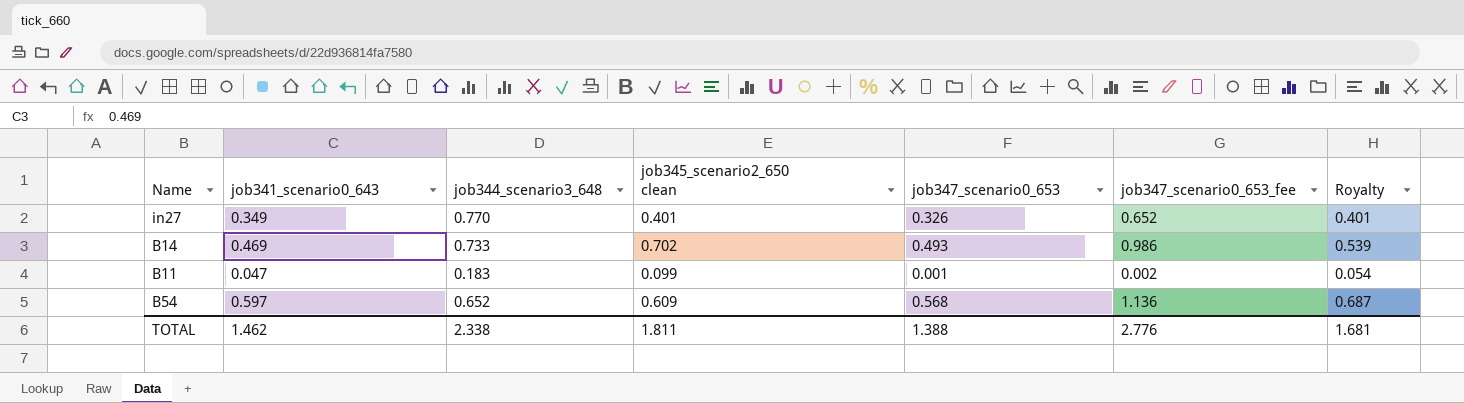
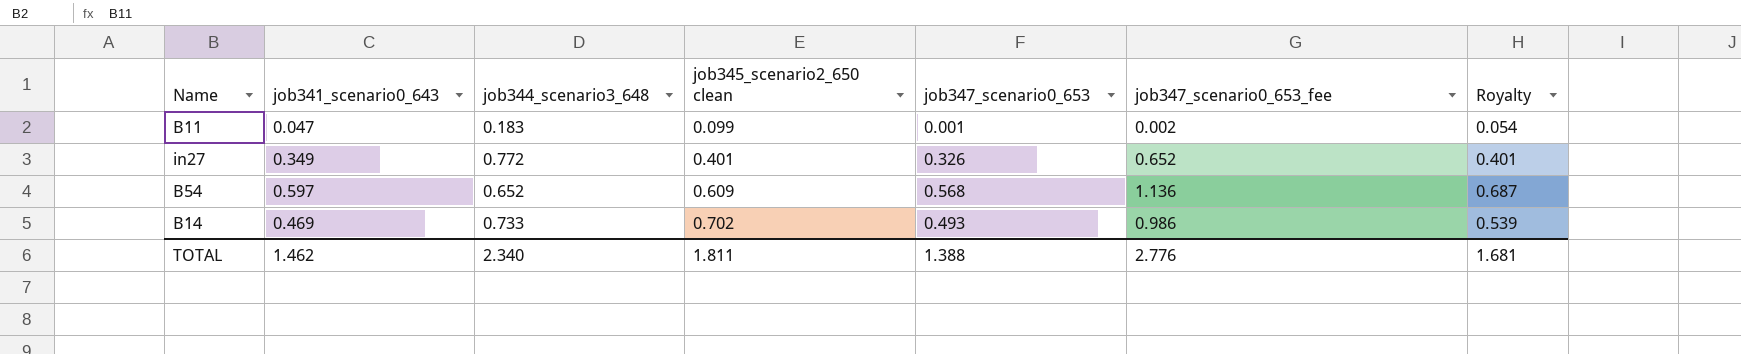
row order: none -> job345_scenario2_650 clean ascending
in27 | job344_scenario3_648: 0.770 -> 0.772
TOTAL | job344_scenario3_648: 2.338 -> 2.340

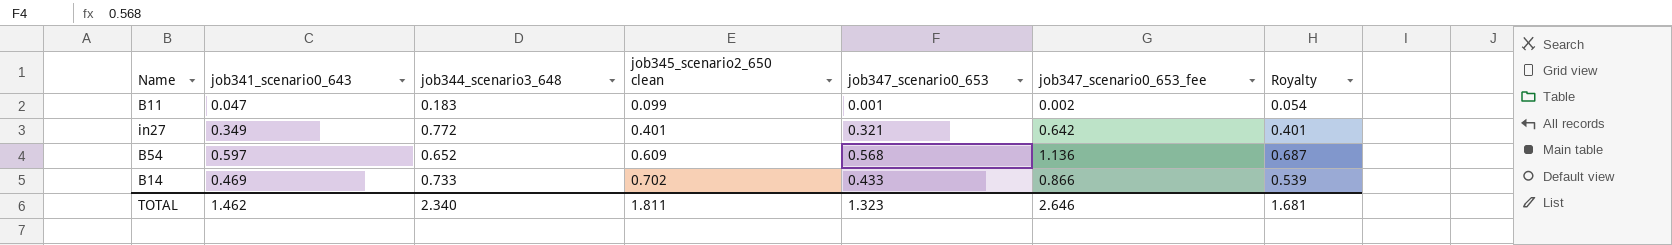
in27 | job347_scenario0_653: 0.326 -> 0.321
in27 | job347_scenario0_653_fee: 0.652 -> 0.642
B14 | job347_scenario0_653: 0.493 -> 0.433
B14 | job347_scenario0_653_fee: 0.986 -> 0.866
TOTAL | job347_scenario0_653: 1.388 -> 1.323
TOTAL | job347_scenario0_653_fee: 2.776 -> 2.646

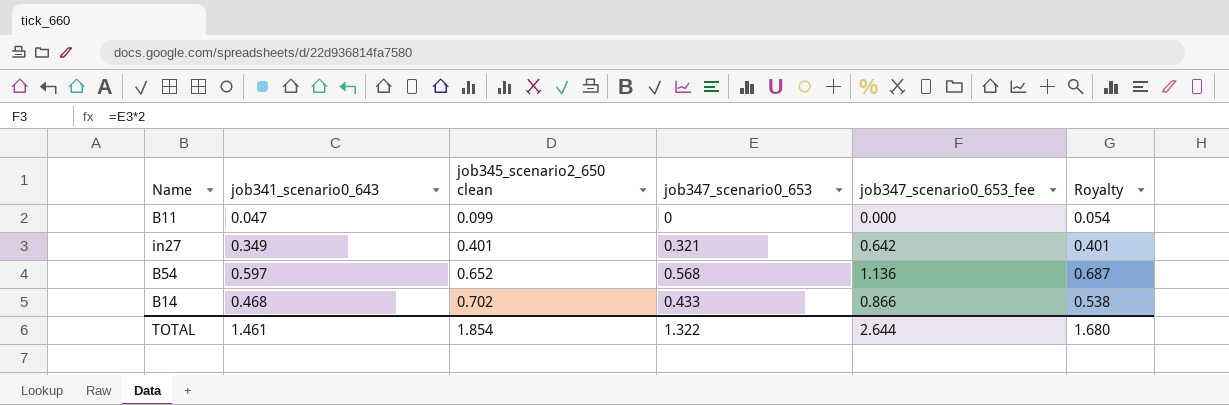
column job344_scenario3_648 | position: 3 -> none
B11 | job347_scenario0_653: 0.001 -> 0
B11 | job347_scenario0_653_fee: 0.002 -> 0.000
B54 | job345_scenario2_650 clean: 0.609 -> 0.652
B14 | job341_scenario0_643: 0.469 -> 0.468
B14 | Royalty: 0.539 -> 0.538
TOTAL | job341_scenario0_643: 1.462 -> 1.461
TOTAL | job345_scenario2_650 clean: 1.811 -> 1.854
TOTAL | job347_scenario0_653: 1.323 -> 1.322
TOTAL | job347_scenario0_653_fee: 2.646 -> 2.644
TOTAL | Royalty: 1.681 -> 1.680

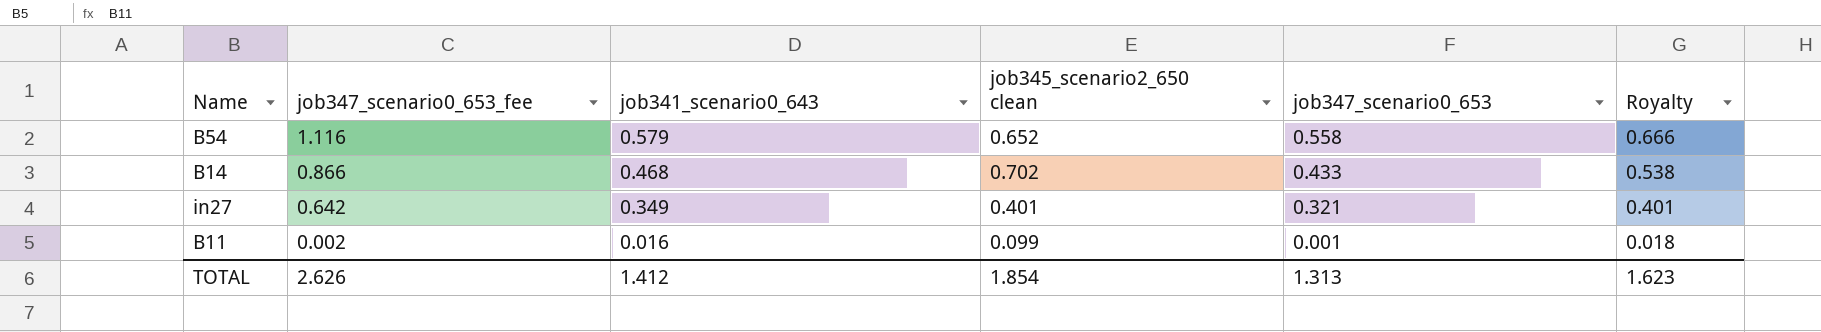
row order: job345_scenario2_650 clean ascending -> job347_scenario0_653_fee descending
column job347_scenario0_653_fee | position: 5 -> 2
B54 | job347_scenario0_653_fee: 1.136 -> 1.116
B54 | job341_scenario0_643: 0.597 -> 0.579
B54 | job347_scenario0_653: 0.568 -> 0.558
B54 | Royalty: 0.687 -> 0.666
B11 | job347_scenario0_653_fee: 0.000 -> 0.002
B11 | job341_scenario0_643: 0.047 -> 0.016
B11 | job347_scenario0_653: 0 -> 0.001
B11 | Royalty: 0.054 -> 0.018
TOTAL | job347_scenario0_653_fee: 2.644 -> 2.626
TOTAL | job341_scenario0_643: 1.461 -> 1.412
TOTAL | job347_scenario0_653: 1.322 -> 1.313
TOTAL | Royalty: 1.680 -> 1.623

